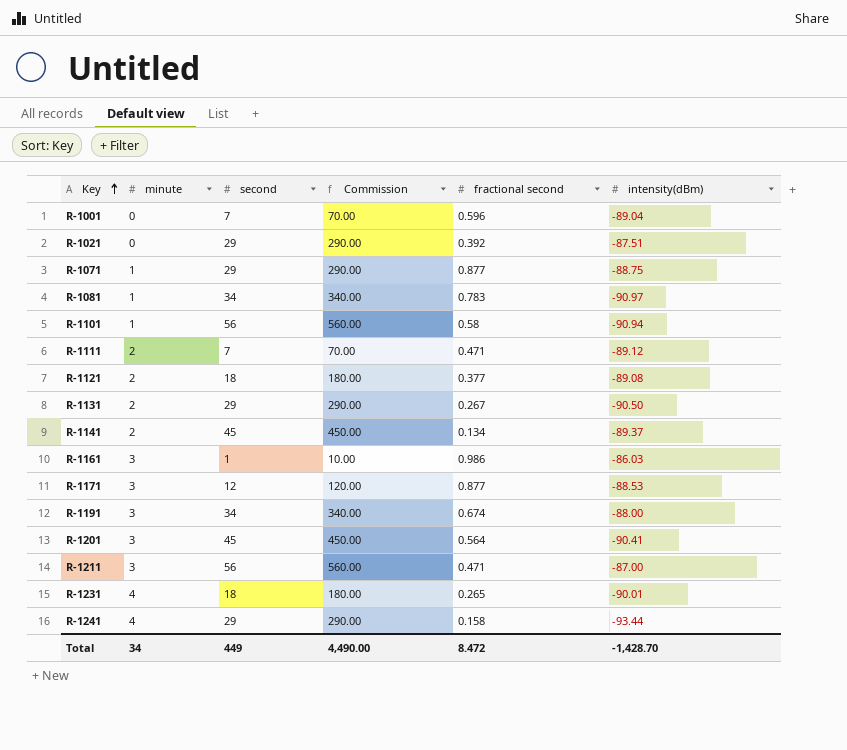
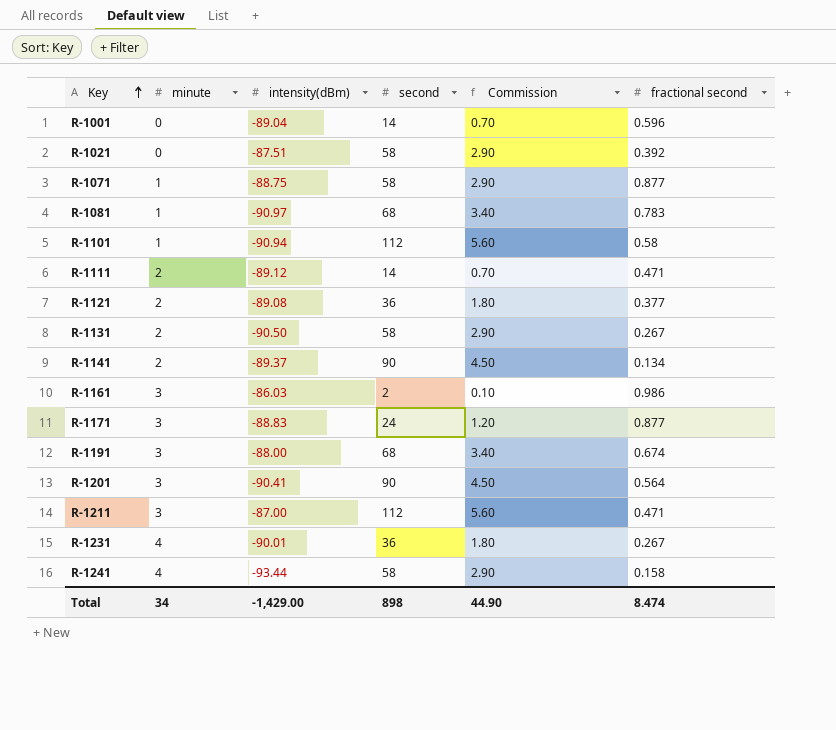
column intensity(dBm) | position: 6 -> 3
column Commission | formula: [second] * 10 -> [second] * 0.05
R-1001 | second: 7 -> 14
R-1021 | second: 29 -> 58
R-1071 | second: 29 -> 58
R-1081 | second: 34 -> 68
R-1101 | second: 56 -> 112
R-1111 | second: 7 -> 14
R-1121 | second: 18 -> 36
R-1131 | second: 29 -> 58
R-1141 | second: 45 -> 90
R-1161 | second: 1 -> 2
R-1171 | intensity(dBm): -88.53 -> -88.83
R-1171 | second: 12 -> 24
R-1191 | second: 34 -> 68
R-1201 | second: 45 -> 90
R-1211 | second: 56 -> 112
R-1231 | second: 18 -> 36
R-1231 | fractional second: 0.265 -> 0.267
R-1241 | second: 29 -> 58
Total | intensity(dBm): -1,428.70 -> -1,429.00
Total | second: 449 -> 898
Total | Commission: 4,490.00 -> 44.90
Total | fractional second: 8.472 -> 8.474

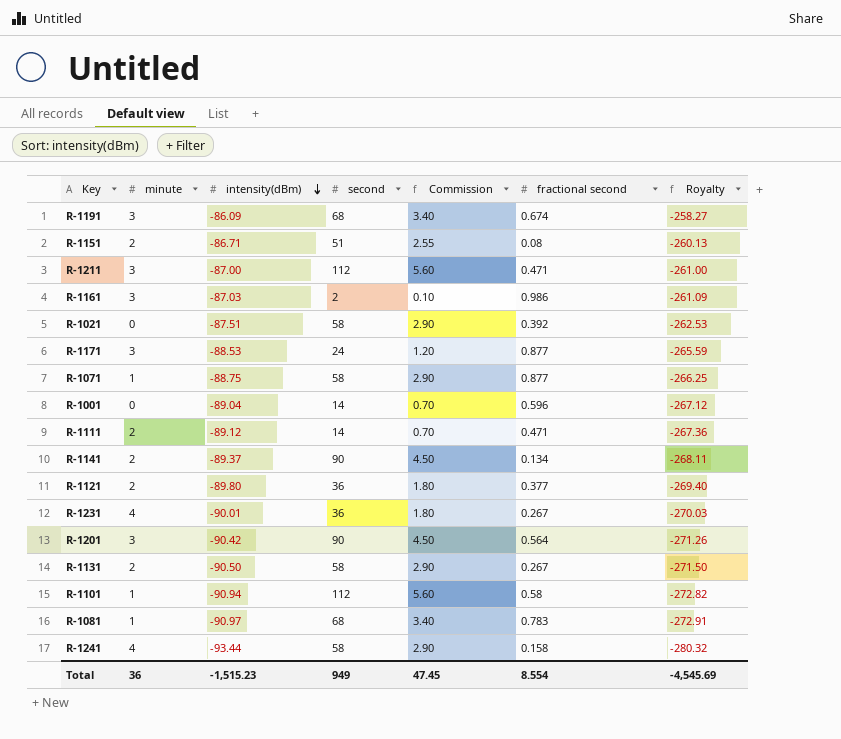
row order: Key ascending -> intensity(dBm) descending
column Royalty | formula: none -> [intensity(dBm)] * 3
R-1191 | intensity(dBm): -88.00 -> -86.09
row R-1151: none -> 2 | -86.71 | 51 | 2.55 | 0.08 | -260.13
R-1161 | intensity(dBm): -86.03 -> -87.03
R-1171 | intensity(dBm): -88.83 -> -88.53
R-1121 | intensity(dBm): -89.08 -> -89.80
R-1201 | intensity(dBm): -90.41 -> -90.42
Total | minute: 34 -> 36
Total | intensity(dBm): -1,429.00 -> -1,515.23
Total | second: 898 -> 949
Total | Commission: 44.90 -> 47.45
Total | fractional second: 8.474 -> 8.554

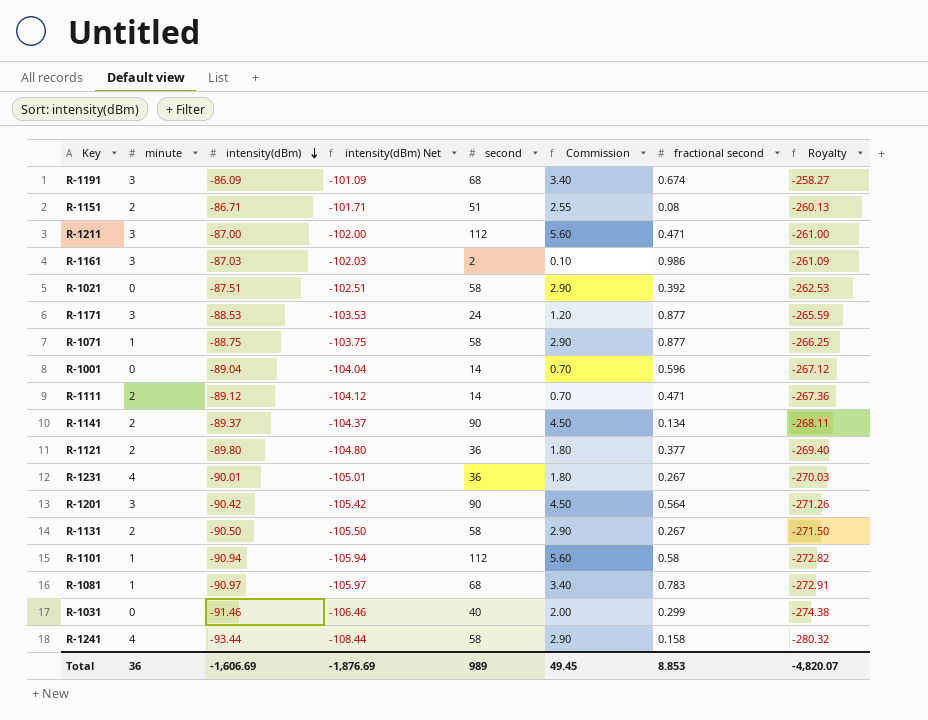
column intensity(dBm) Net | formula: none -> [intensity(dBm)] - 15
row R-1031: none -> 0 | -91.46 | -106.46 | 40 | 2.00 | 0.299 | -274.38
Total | intensity(dBm): -1,515.23 -> -1,606.69
Total | second: 949 -> 989
Total | Commission: 47.45 -> 49.45
Total | fractional second: 8.554 -> 8.853
Total | Royalty: -4,545.69 -> -4,820.07

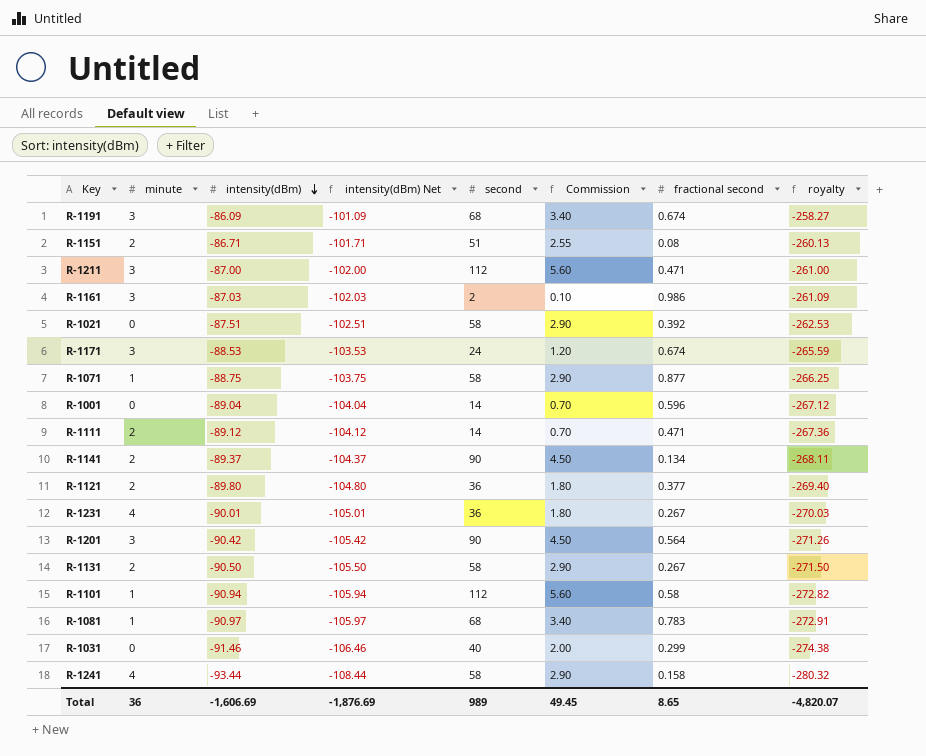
column name: Royalty -> royalty
R-1171 | fractional second: 0.877 -> 0.674
Total | fractional second: 8.853 -> 8.65

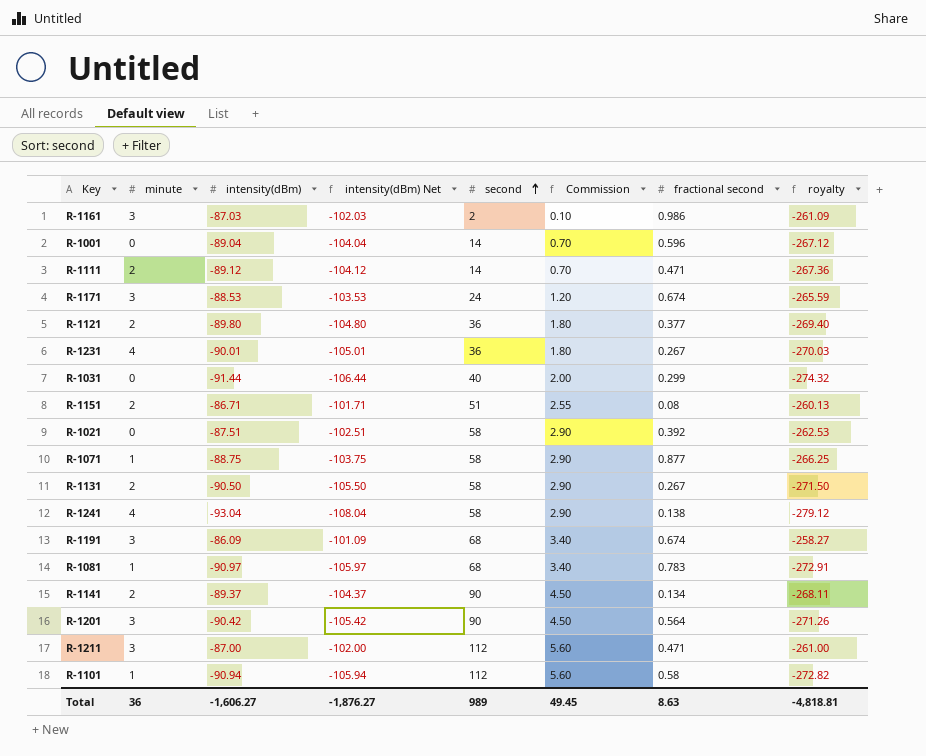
row order: intensity(dBm) descending -> second ascending
R-1031 | intensity(dBm): -91.46 -> -91.44
R-1031 | intensity(dBm) Net: -106.46 -> -106.44
R-1031 | royalty: -274.38 -> -274.32
R-1241 | intensity(dBm): -93.44 -> -93.04
R-1241 | intensity(dBm) Net: -108.44 -> -108.04
R-1241 | fractional second: 0.158 -> 0.138
R-1241 | royalty: -280.32 -> -279.12
Total | intensity(dBm): -1,606.69 -> -1,606.27
Total | intensity(dBm) Net: -1,876.69 -> -1,876.27
Total | fractional second: 8.65 -> 8.63
Total | royalty: -4,820.07 -> -4,818.81

